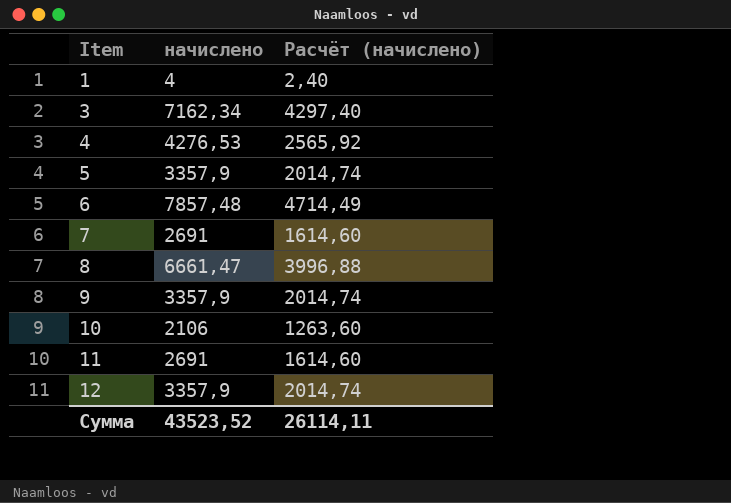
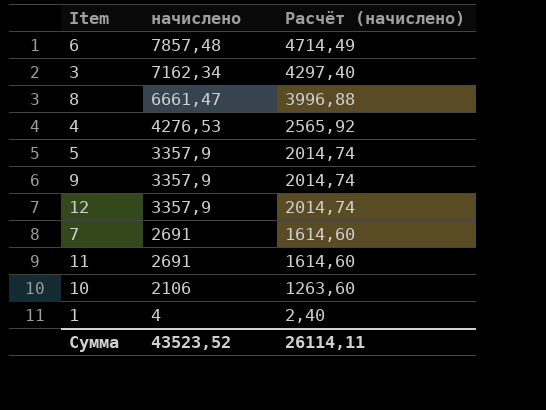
row order: Item ascending -> начислено descending

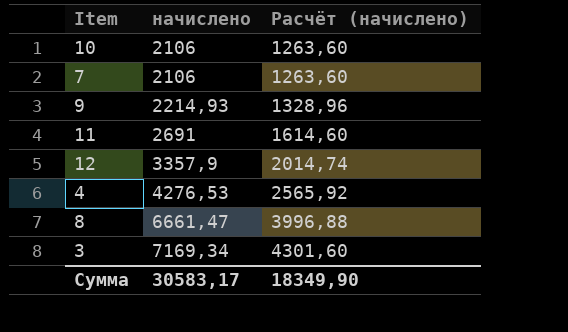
row order: начислено descending -> начислено ascending
row 6: 7857,48 | 4714,49 -> none
row 5: 3357,9 | 2014,74 -> none
row 1: 4 | 2,40 -> none
7 | начислено: 2691 -> 2106
7 | Расчёт (начислено): 1614,60 -> 1263,60
9 | начислено: 3357,9 -> 2214,93
9 | Расчёт (начислено): 2014,74 -> 1328,96
3 | начислено: 7162,34 -> 7169,34
3 | Расчёт (начислено): 4297,40 -> 4301,60
Сумма | начислено: 43523,52 -> 30583,17
Сумма | Расчёт (начислено): 26114,11 -> 18349,90

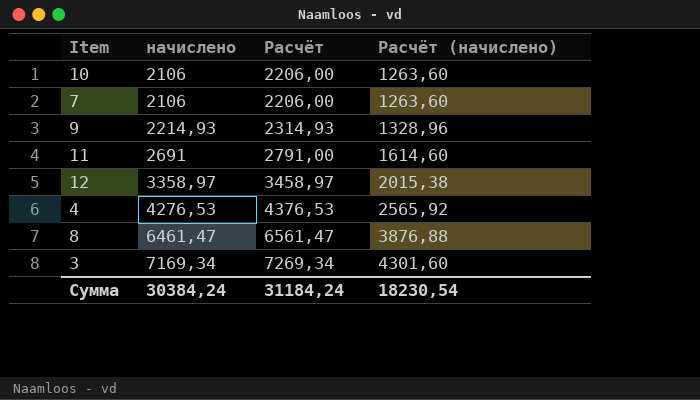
column Расчёт | formula: none -> [начислено] + 100
12 | начислено: 3357,9 -> 3358,97
12 | Расчёт (начислено): 2014,74 -> 2015,38
8 | начислено: 6661,47 -> 6461,47
8 | Расчёт (начислено): 3996,88 -> 3876,88
Сумма | начислено: 30583,17 -> 30384,24
Сумма | Расчёт (начислено): 18349,90 -> 18230,54

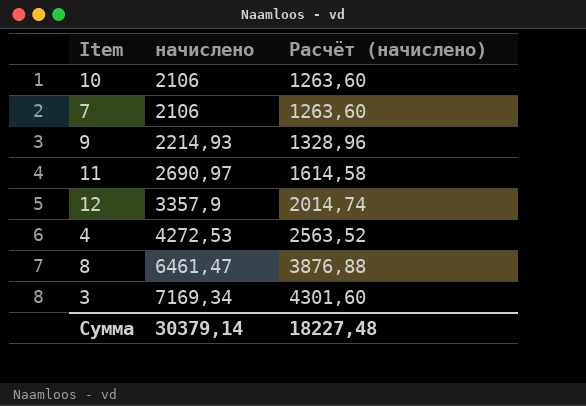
column Расчёт | formula: [начислено] + 100 -> none
11 | начислено: 2691 -> 2690,97
11 | Расчёт (начислено): 1614,60 -> 1614,58
12 | начислено: 3358,97 -> 3357,9
12 | Расчёт (начислено): 2015,38 -> 2014,74
4 | начислено: 4276,53 -> 4272,53
4 | Расчёт (начислено): 2565,92 -> 2563,52
Сумма | начислено: 30384,24 -> 30379,14
Сумма | Расчёт (начислено): 18230,54 -> 18227,48

